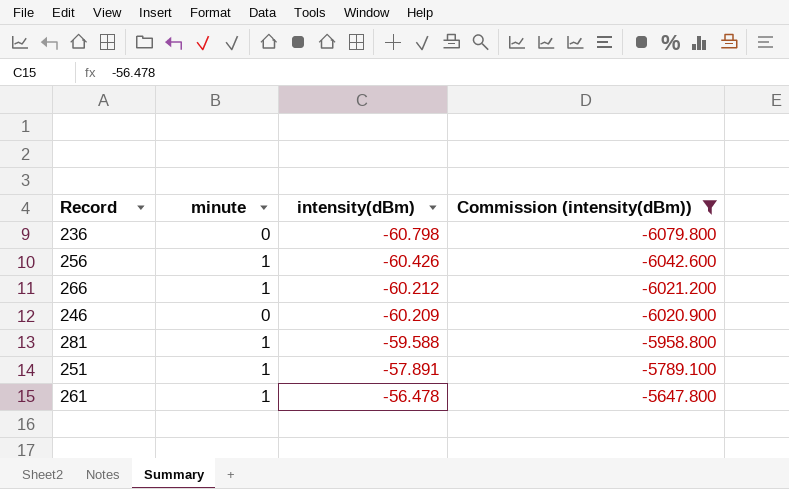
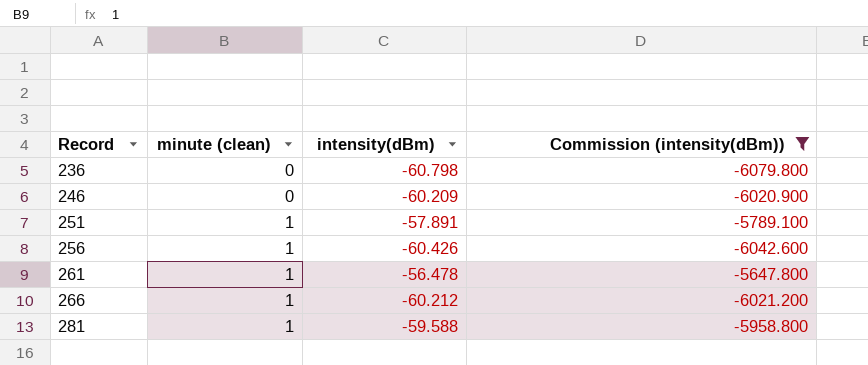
row order: intensity(dBm) ascending -> Record ascending
column name: minute -> minute (clean)

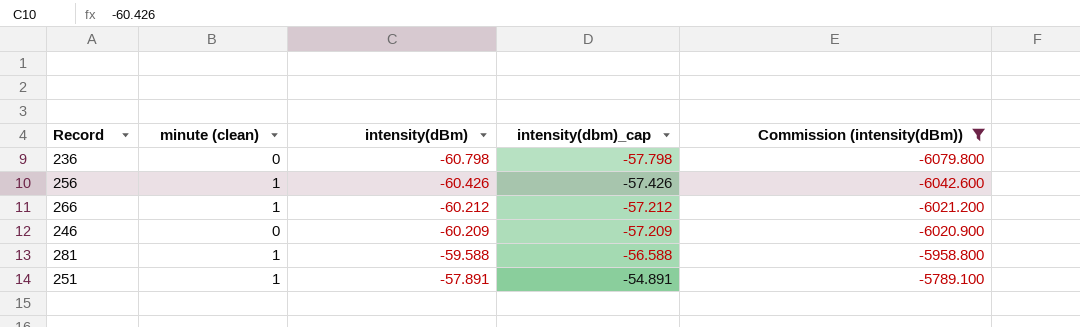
row order: Record ascending -> intensity(dBm) ascending
column intensity(dbm)_cap | formula: none -> [intensity(dBm)] + 3
row 261: 1 | -56.478 | -5647.800 -> none

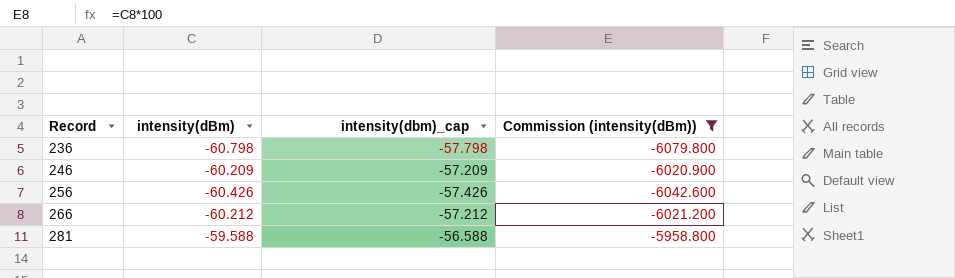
row order: intensity(dBm) ascending -> Record ascending
column minute (clean) | position: 2 -> none
row 251: 1 | -57.891 | -54.891 | -5789.100 -> none

